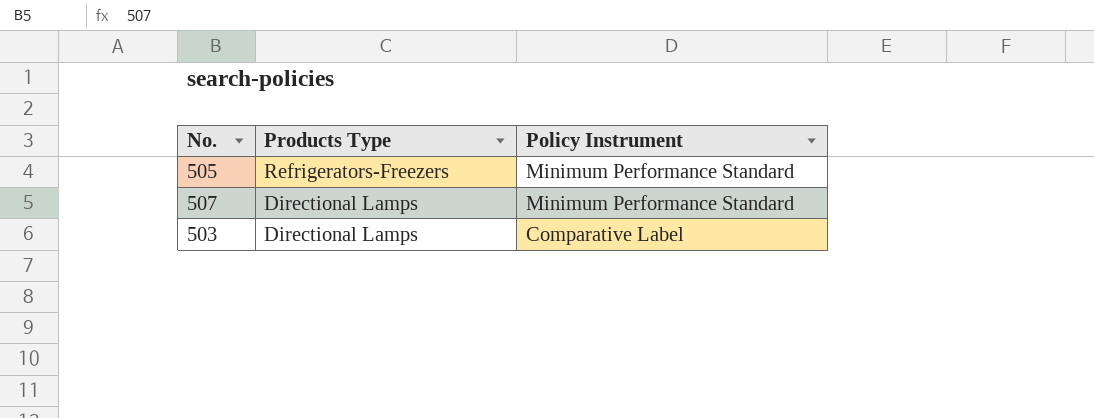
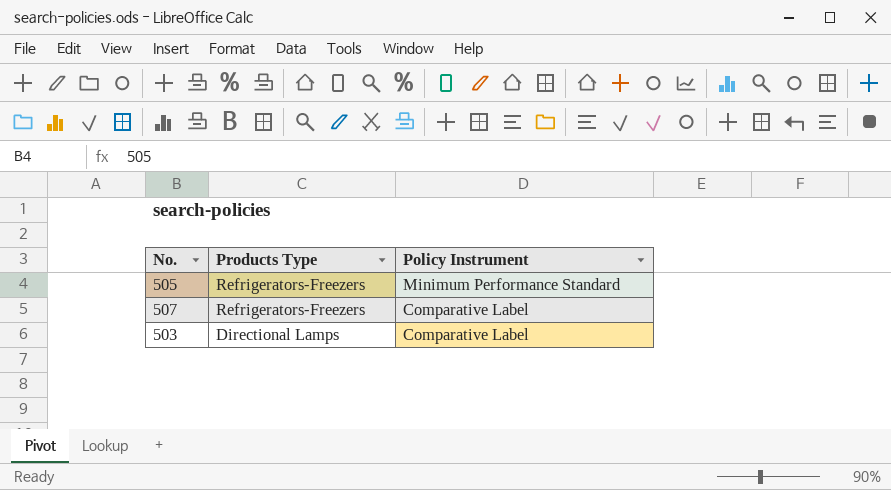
507 | Products Type: Directional Lamps -> Refrigerators-Freezers
507 | Policy Instrument: Minimum Performance Standard -> Comparative Label

